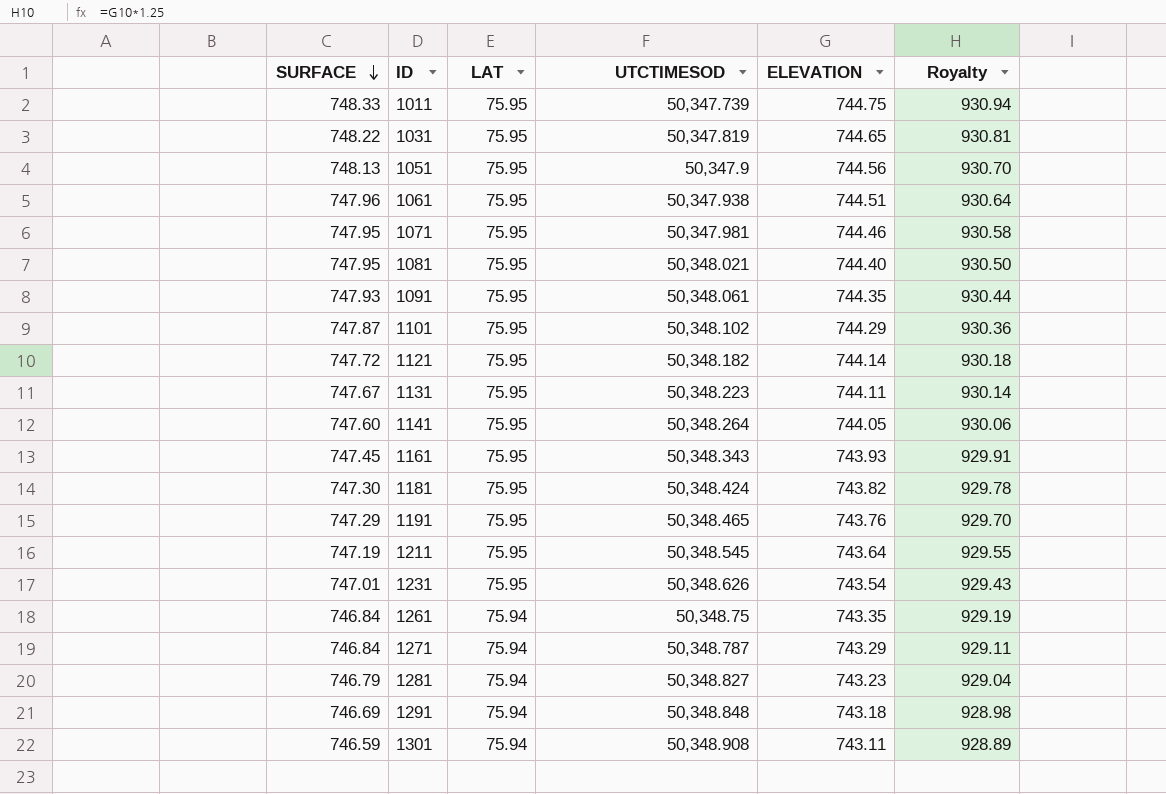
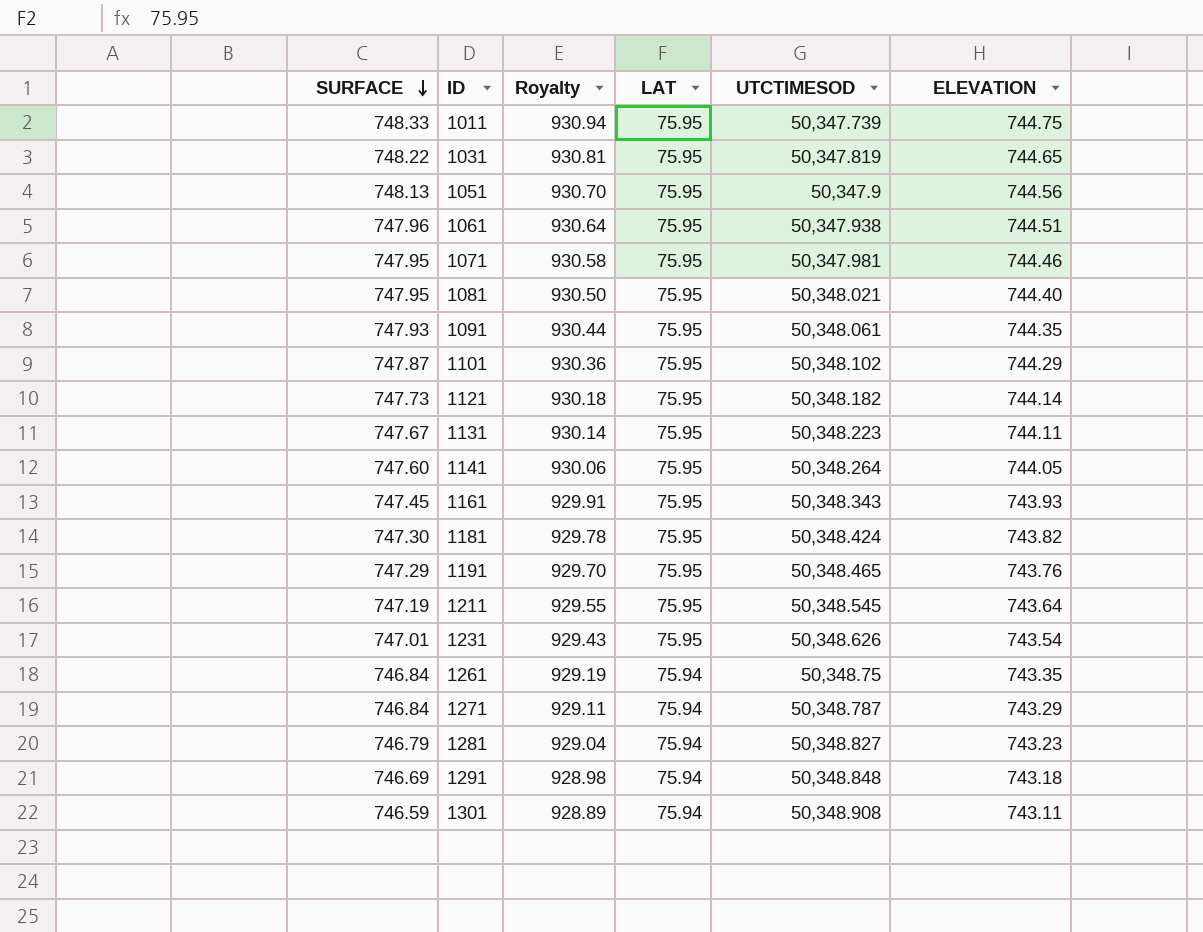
column Royalty | position: 6 -> 3
1121 | SURFACE: 747.72 -> 747.73

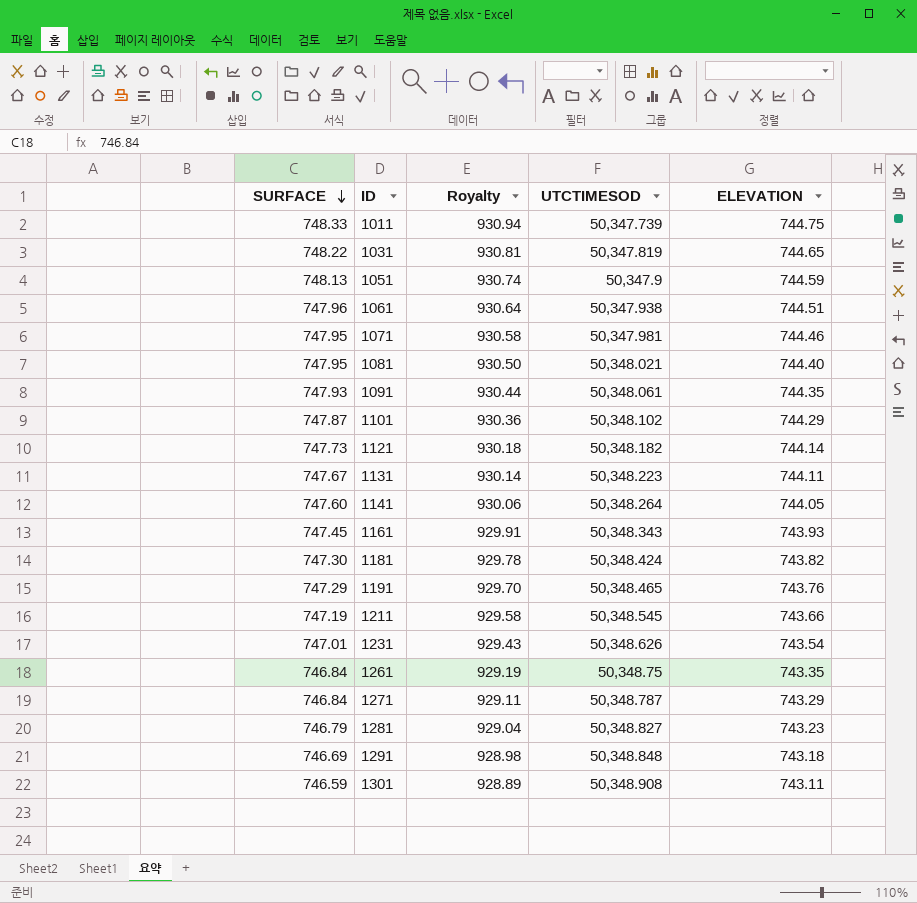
column LAT | position: 4 -> none
1051 | Royalty: 930.70 -> 930.74
1051 | ELEVATION: 744.56 -> 744.59
1211 | Royalty: 929.55 -> 929.58
1211 | ELEVATION: 743.64 -> 743.66

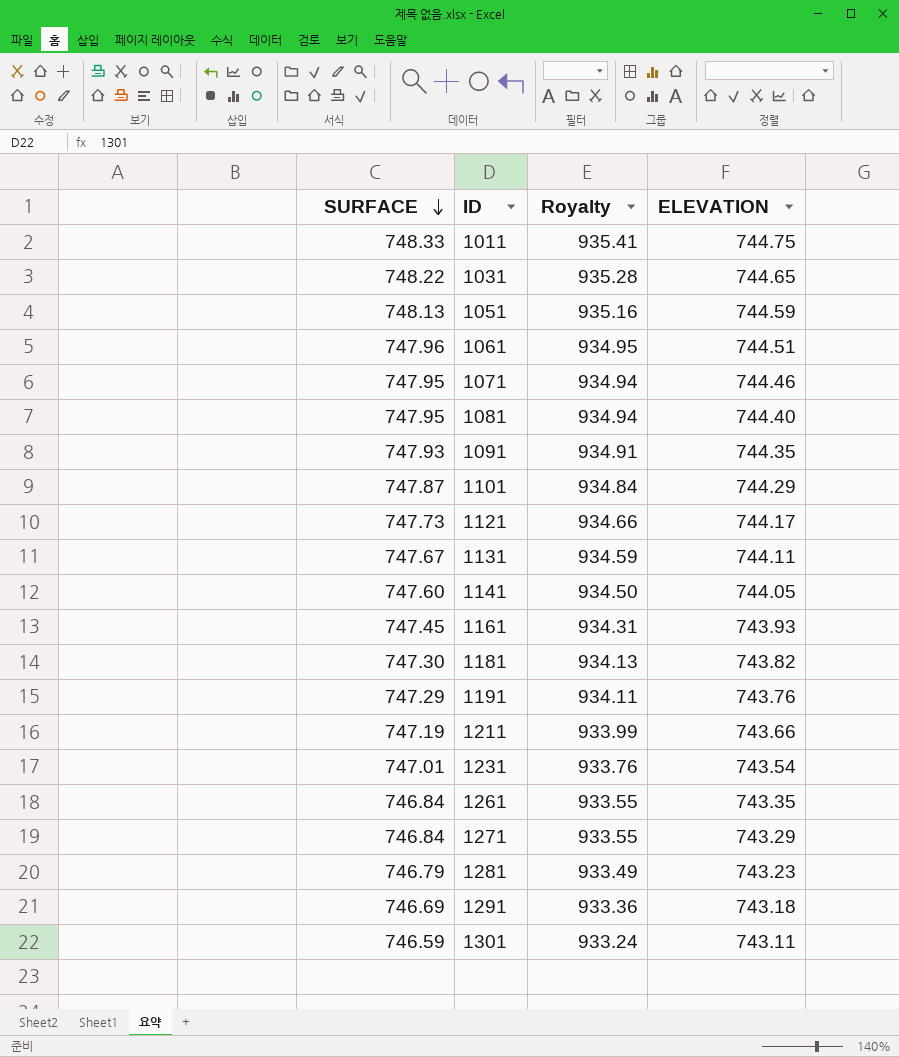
column UTCTIMESOD | position: 4 -> none
column Royalty | formula: [ELEVATION] * 1.25 -> [SURFACE] * 1.25
1121 | ELEVATION: 744.14 -> 744.17

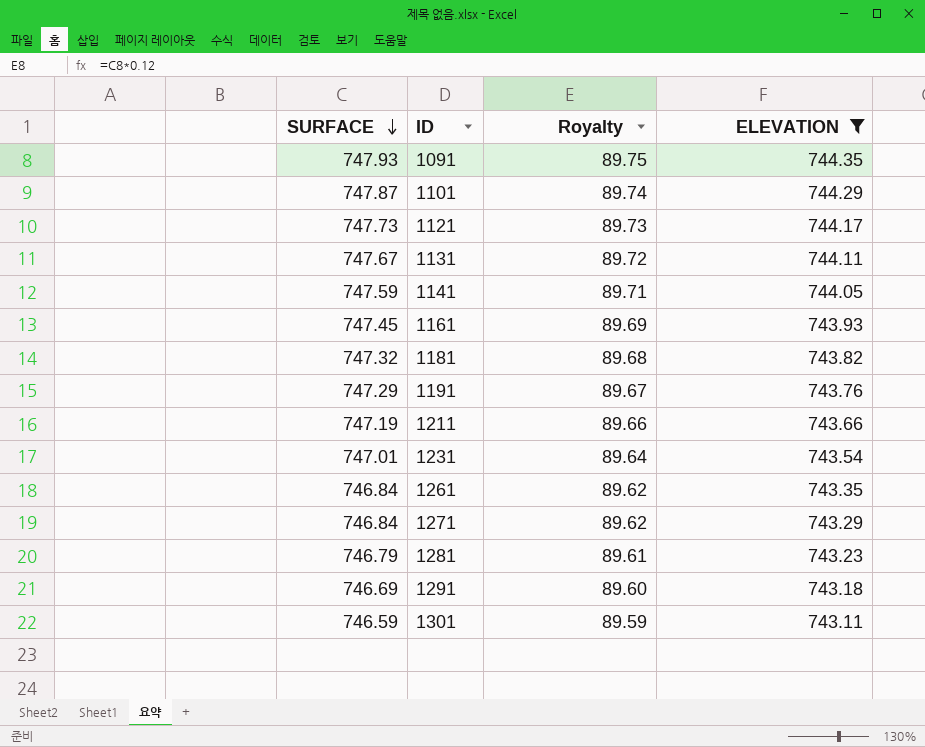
filter: none -> ELEVATION <= 744.35
column Royalty | formula: [SURFACE] * 1.25 -> [SURFACE] * 0.12
1141 | SURFACE: 747.60 -> 747.59
1181 | SURFACE: 747.30 -> 747.32

